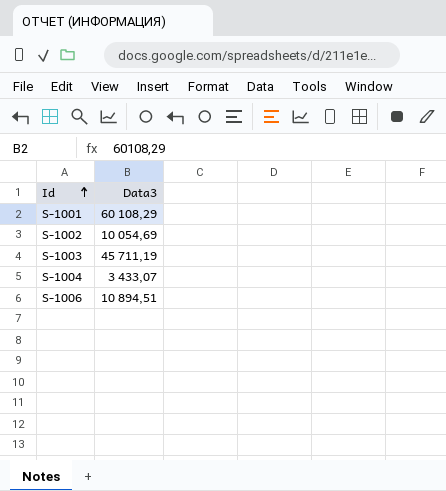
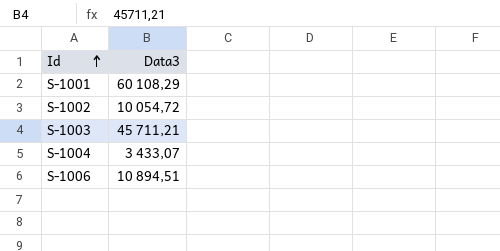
S-1002 | Data3: 10 054,69 -> 10 054,72
S-1003 | Data3: 45 711,19 -> 45 711,21

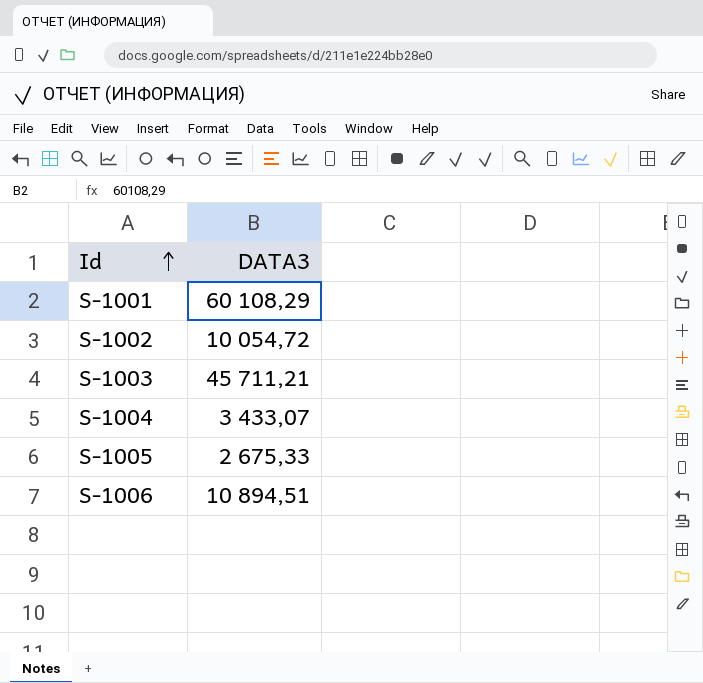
column name: Data3 -> DATA3
row S-1005: none -> 2 675,33

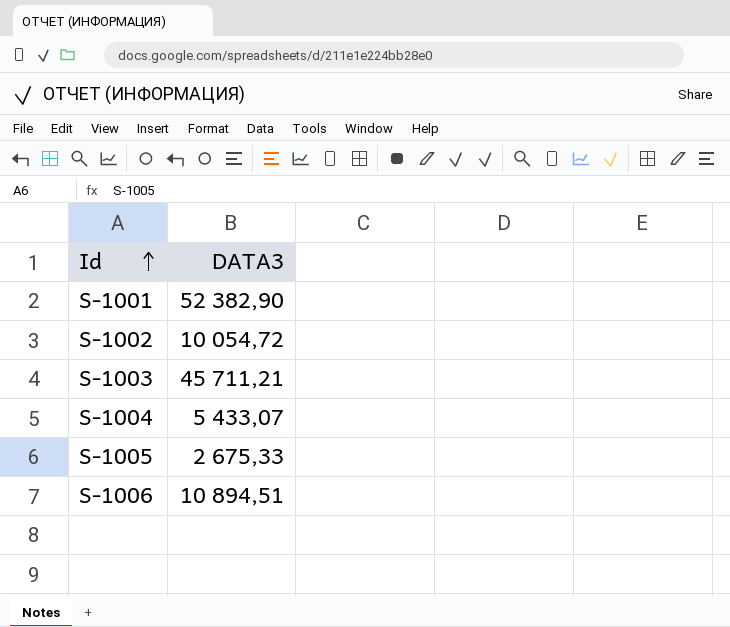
S-1001 | DATA3: 60 108,29 -> 52 382,90
S-1004 | DATA3: 3 433,07 -> 5 433,07

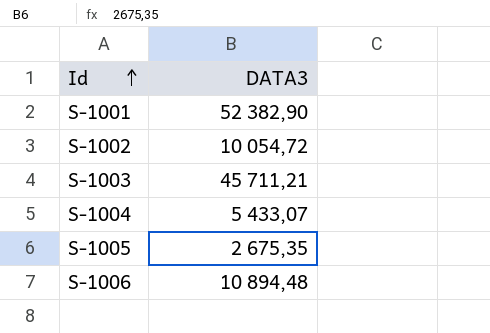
S-1005 | DATA3: 2 675,33 -> 2 675,35
S-1006 | DATA3: 10 894,51 -> 10 894,48

